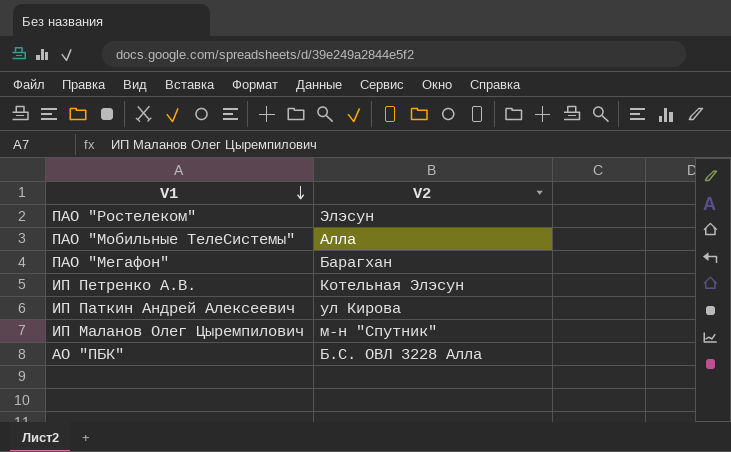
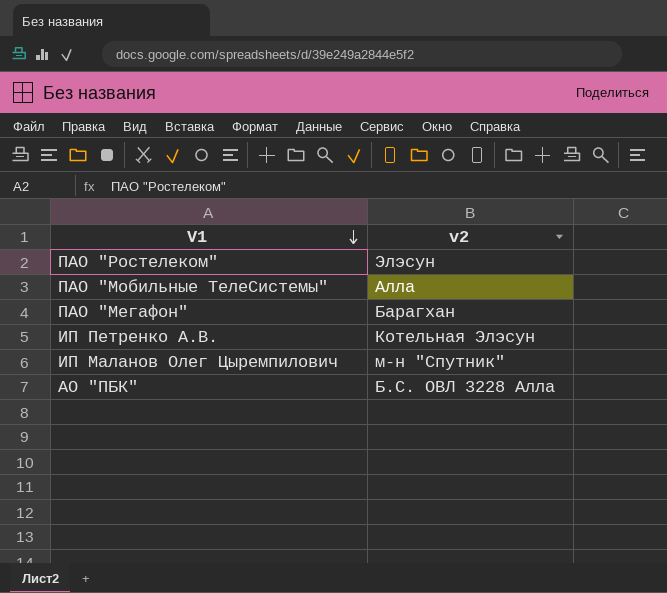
column name: V2 -> v2
row ИП Паткин Андрей Алексеевич: ул Кирова -> none

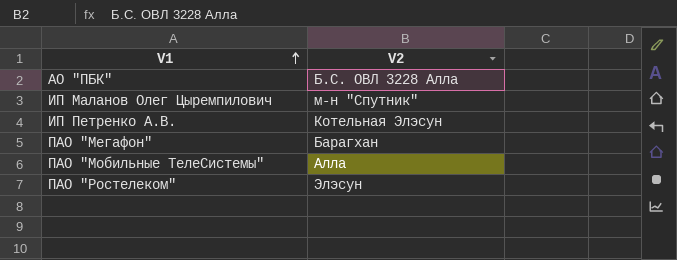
row order: V1 descending -> V1 ascending
column name: v2 -> V2

